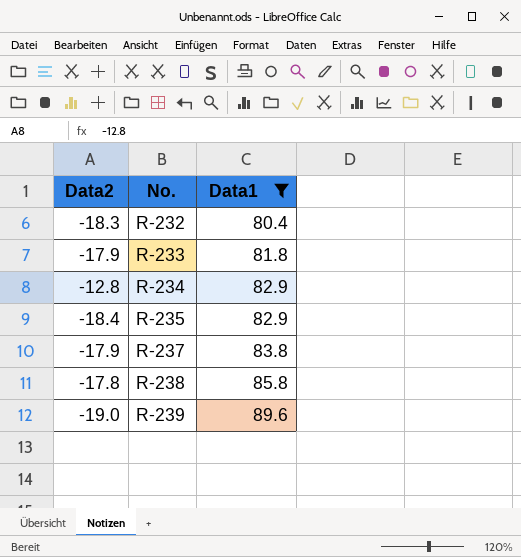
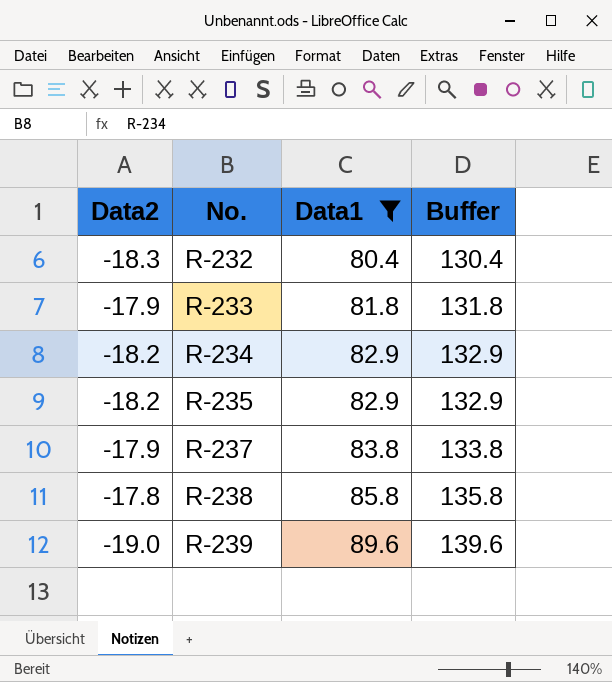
column Buffer | formula: none -> [Data1] + 50
R-234 | Data2: -12.8 -> -18.2
R-235 | Data2: -18.4 -> -18.2

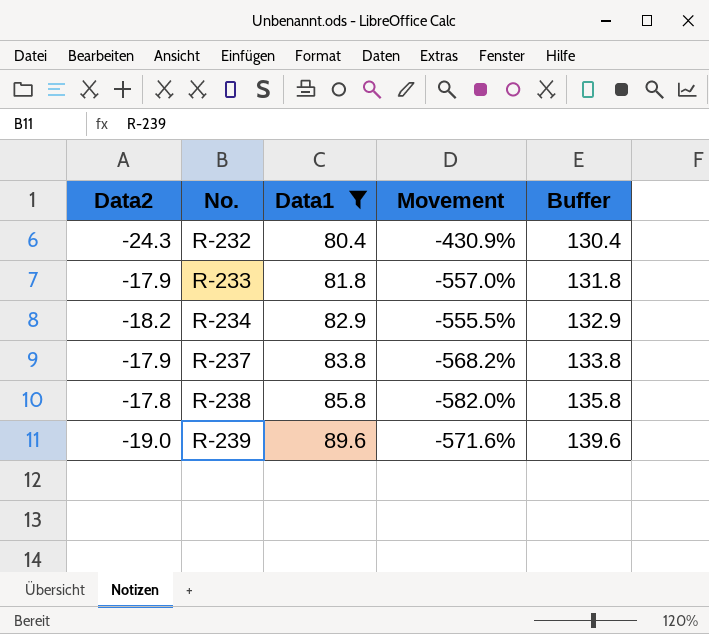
column Movement | formula: none -> ([Data1] - [Data2]) / [Data2]
row R-235: -18.2 | 82.9 | 132.9 -> none
R-232 | Data2: -18.3 -> -24.3

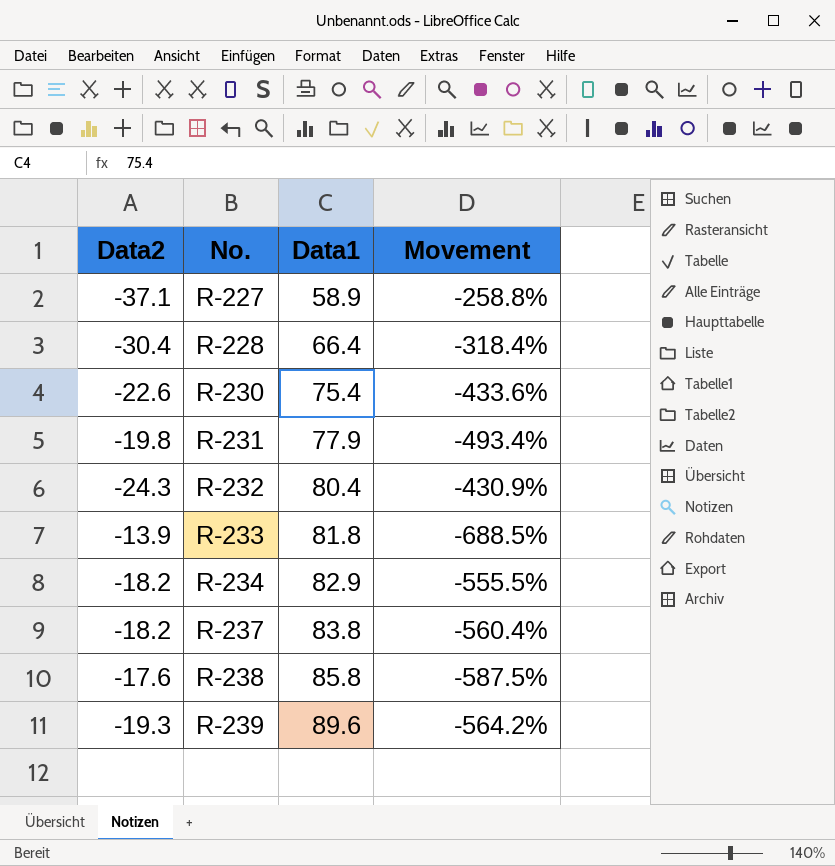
filter: Data1 >= 80.4 -> none
column Buffer | formula: [Data1] + 50 -> none
R-233 | Data2: -17.9 -> -13.9
R-233 | Movement: -557.0% -> -688.5%
R-237 | Data2: -17.9 -> -18.2
R-237 | Movement: -568.2% -> -560.4%
R-238 | Data2: -17.8 -> -17.6
R-238 | Movement: -582.0% -> -587.5%
R-239 | Data2: -19.0 -> -19.3
R-239 | Movement: -571.6% -> -564.2%

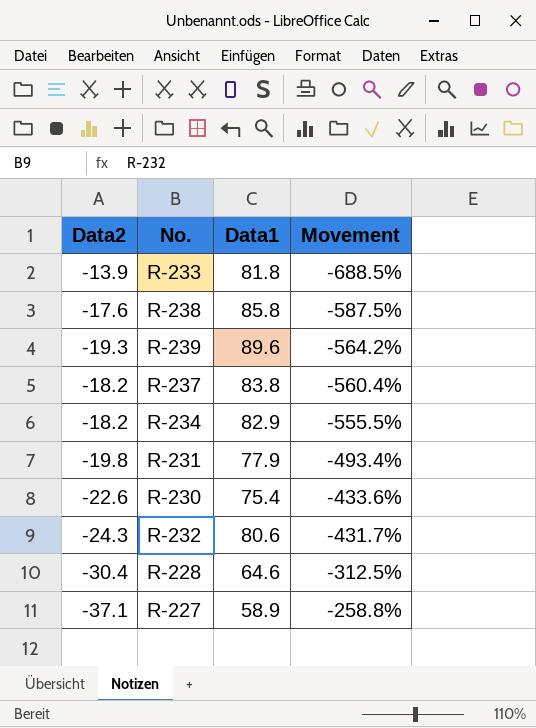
row order: No. ascending -> Movement ascending
R-232 | Data1: 80.4 -> 80.6
R-232 | Movement: -430.9% -> -431.7%
R-228 | Data1: 66.4 -> 64.6
R-228 | Movement: -318.4% -> -312.5%

